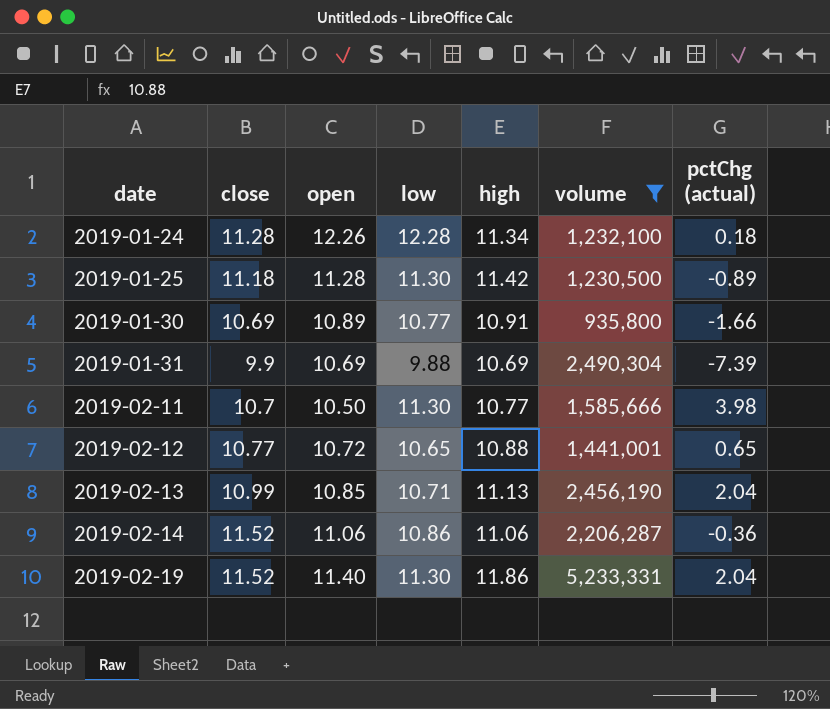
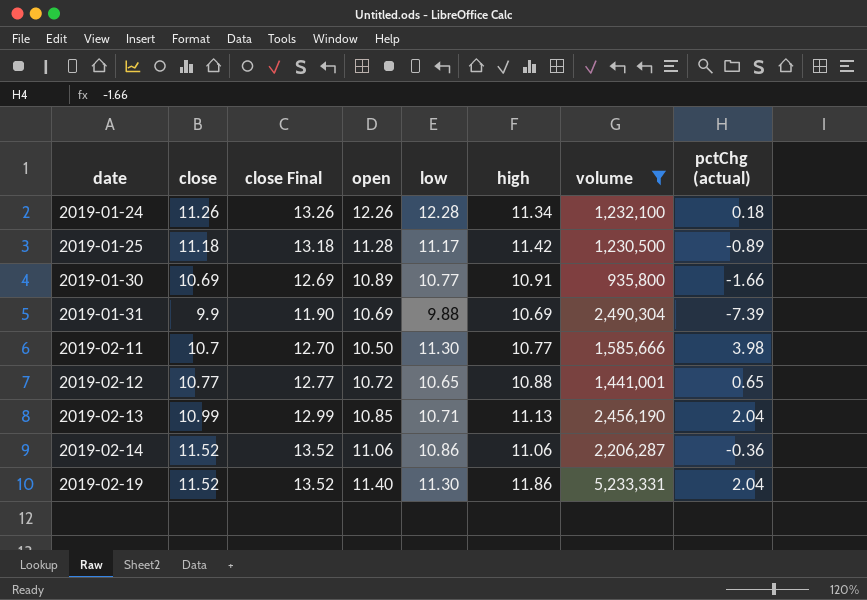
column close Final | formula: none -> [close] + 2
2019-01-24 | close: 11.28 -> 11.26
2019-01-25 | low: 11.30 -> 11.17

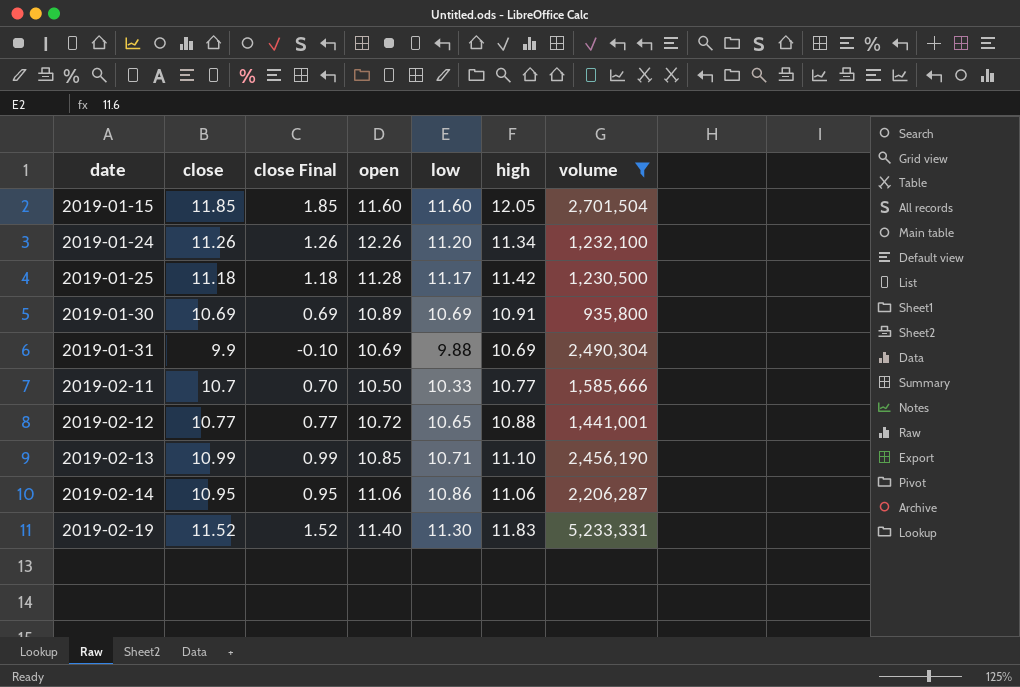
column pctChg (actual) | position: 8 -> none
column close Final | formula: [close] + 2 -> [close] - 10
row 2019-01-15: none -> 11.85 | 1.85 | 11.60 | 11.60 | 12.05 | 2,701,504
2019-01-24 | low: 12.28 -> 11.20
2019-01-30 | low: 10.77 -> 10.69
2019-02-11 | low: 11.30 -> 10.33
2019-02-13 | high: 11.13 -> 11.10
2019-02-14 | close: 11.52 -> 10.95
2019-02-19 | high: 11.86 -> 11.83

